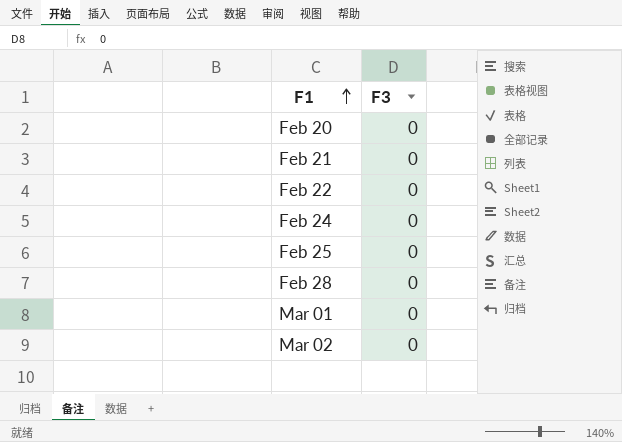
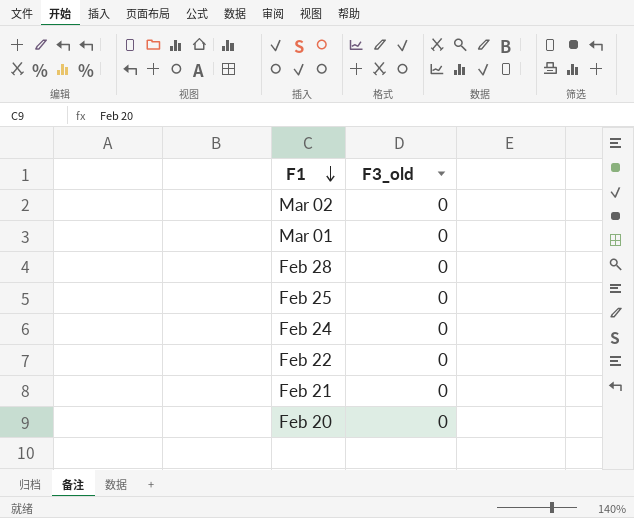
row order: F1 ascending -> F1 descending
column name: F3 -> F3_old

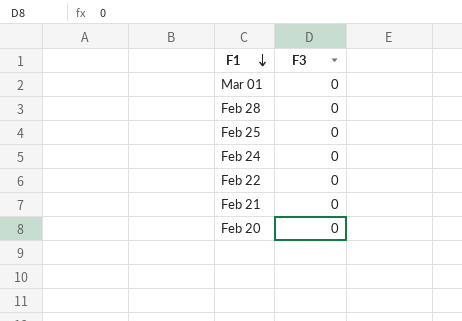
column name: F3_old -> F3
row Mar 02: 0 -> none

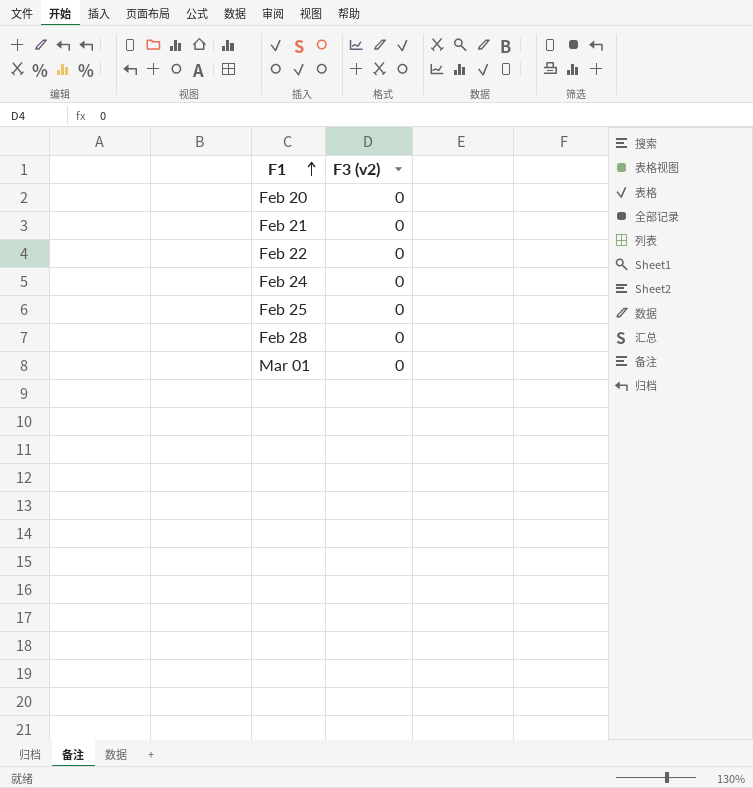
row order: F1 descending -> F1 ascending
column name: F3 -> F3 (v2)

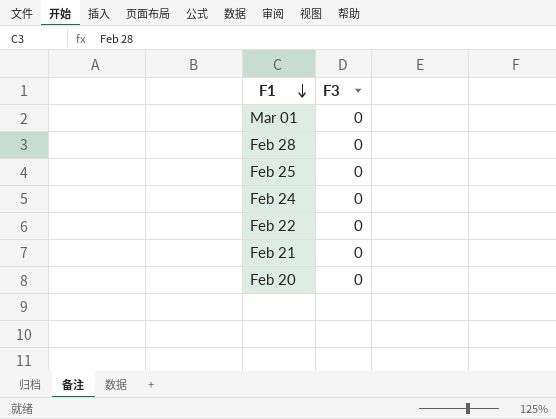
row order: F1 ascending -> F1 descending
column name: F3 (v2) -> F3

